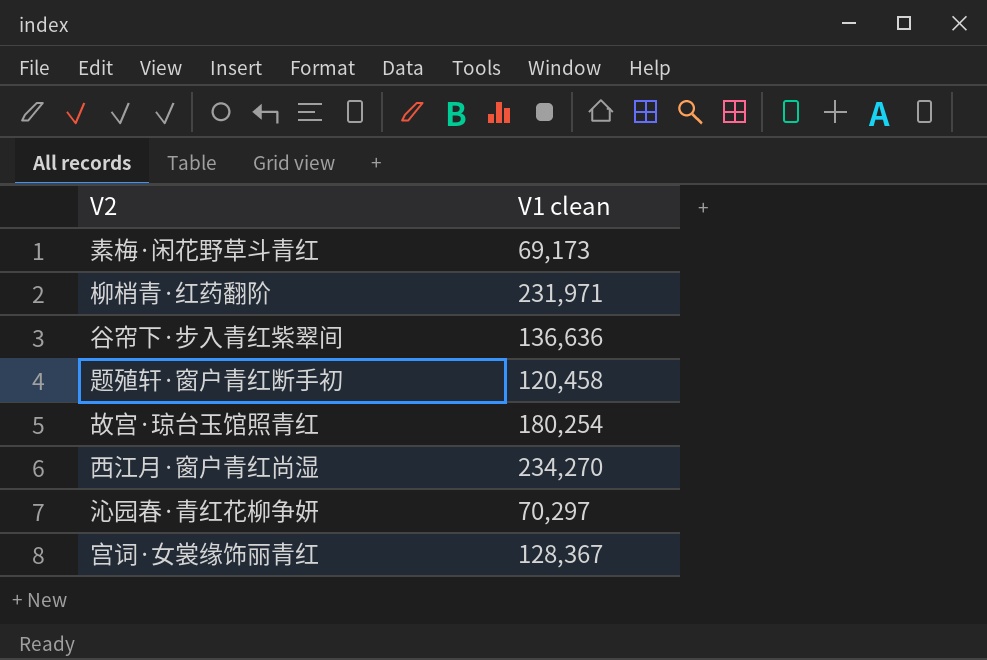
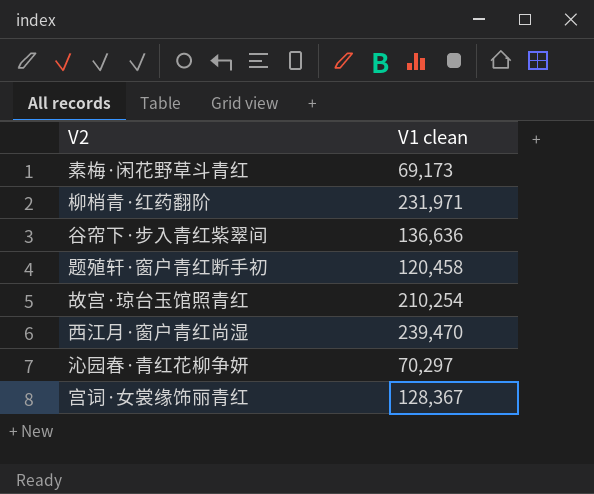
故宫·琼台玉馆照青红 | V1 clean: 180,254 -> 210,254
西江月·窗户青红尚湿 | V1 clean: 234,270 -> 239,470

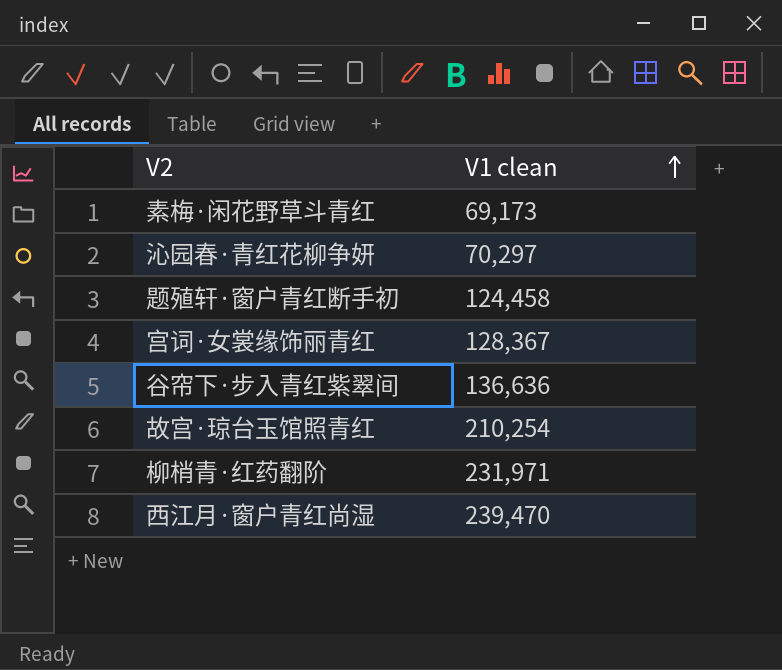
row order: none -> V1 clean ascending
题殖轩·窗户青红断手初 | V1 clean: 120,458 -> 124,458

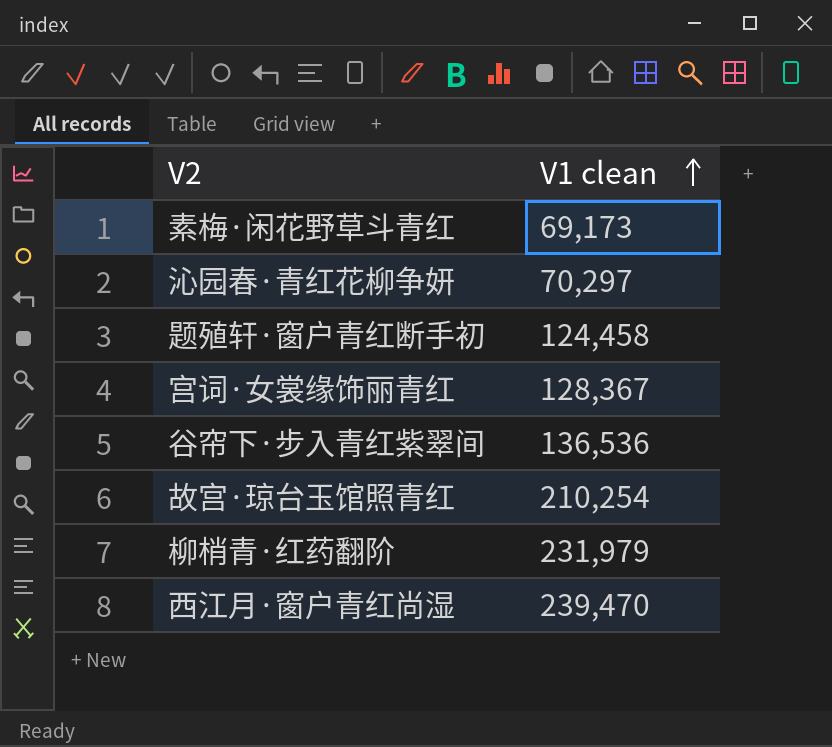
谷帘下·步入青红紫翠间 | V1 clean: 136,636 -> 136,536
柳梢青·红药翻阶 | V1 clean: 231,971 -> 231,979

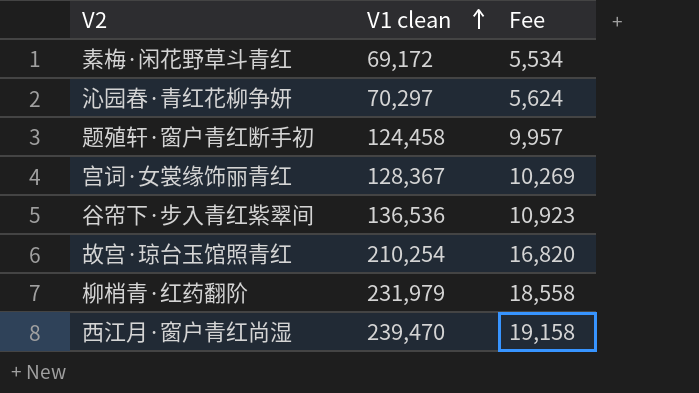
column Fee | formula: none -> [V1 clean] * 0.08
素梅·闲花野草斗青红 | V1 clean: 69,173 -> 69,172

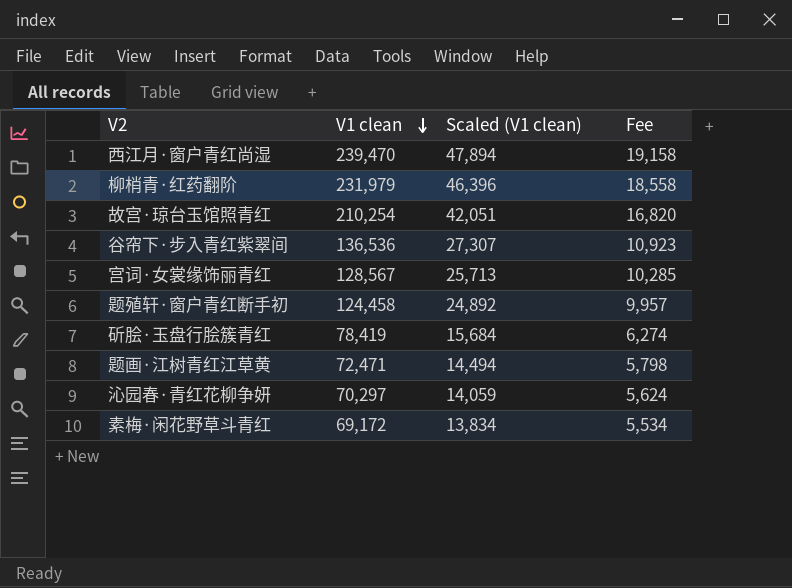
row order: V1 clean ascending -> V1 clean descending
column Scaled (V1 clean) | formula: none -> [V1 clean] * 0.2
宫词·女裳缘饰丽青红 | V1 clean: 128,367 -> 128,567
宫词·女裳缘饰丽青红 | Fee: 10,269 -> 10,285
row 斫脍·玉盘行脍簇青红: none -> 78,419 | 15,684 | 6,274
row 题画·江树青红江草黄: none -> 72,471 | 14,494 | 5,798

